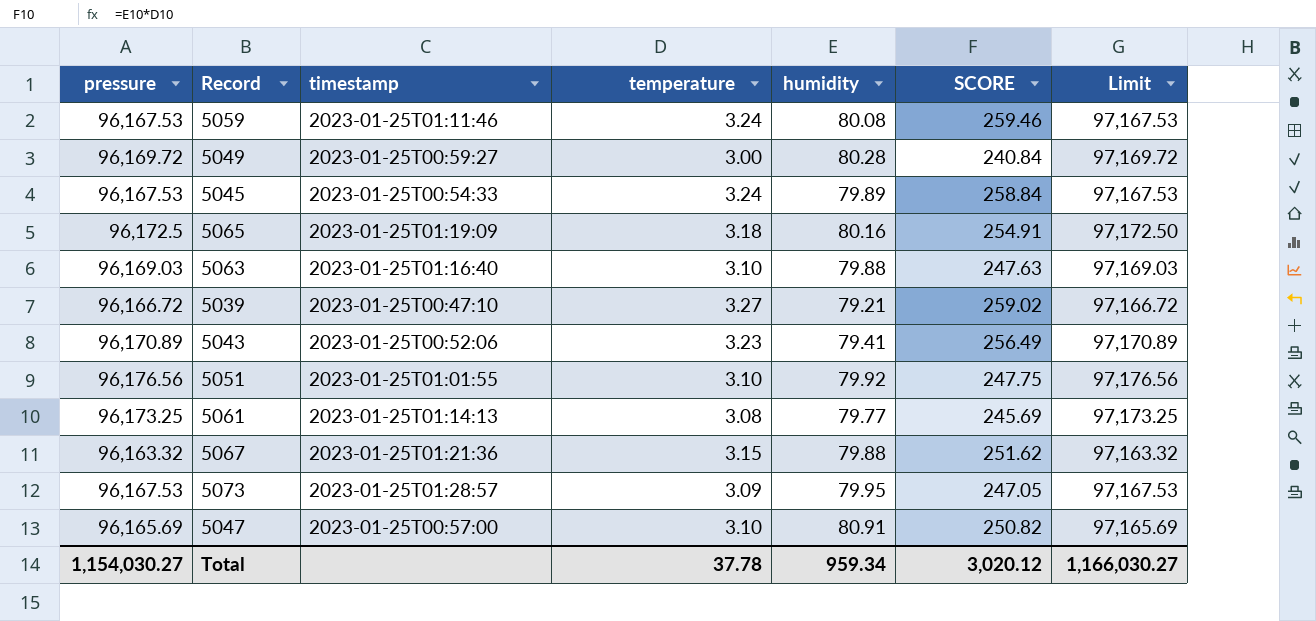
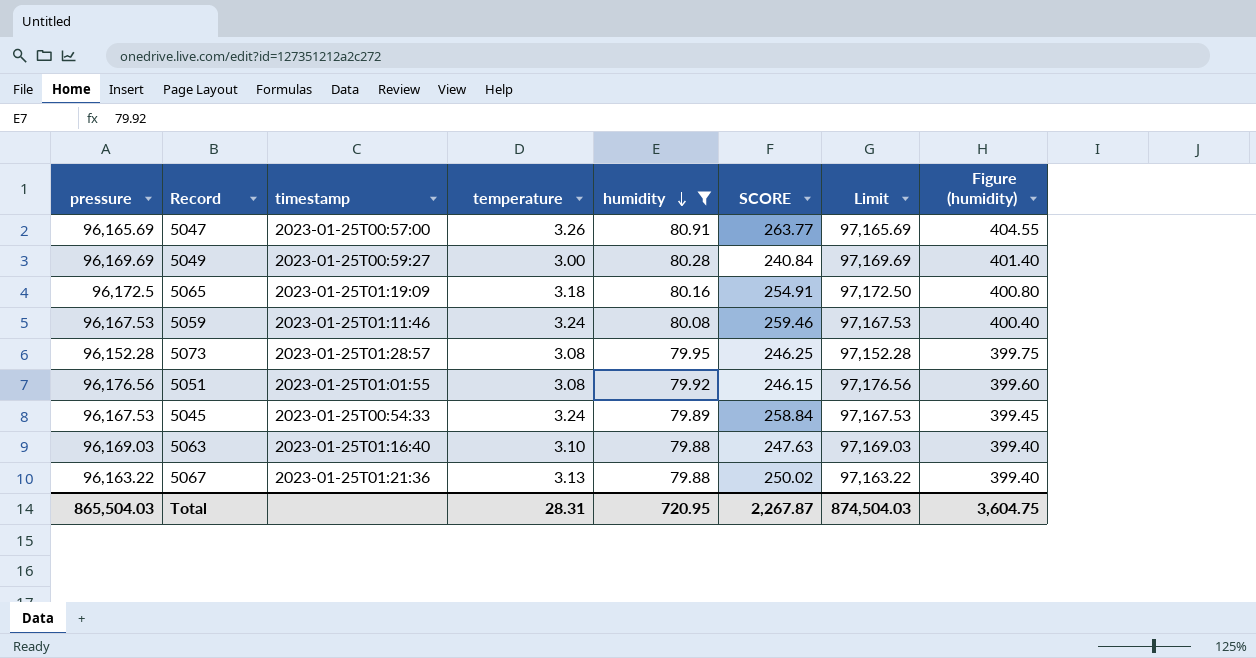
filter: none -> humidity >= 79.88
row order: none -> humidity descending
column Figure (humidity) | formula: none -> [humidity] * 5
5047 | temperature: 3.10 -> 3.26
5047 | SCORE: 250.82 -> 263.77
5049 | pressure: 96,169.72 -> 96,169.69
5049 | Limit: 97,169.72 -> 97,169.69
5073 | pressure: 96,167.53 -> 96,152.28
5073 | temperature: 3.09 -> 3.08
5073 | SCORE: 247.05 -> 246.25
5073 | Limit: 97,167.53 -> 97,152.28
5051 | temperature: 3.10 -> 3.08
5051 | SCORE: 247.75 -> 246.15
5067 | pressure: 96,163.32 -> 96,163.22
5067 | temperature: 3.15 -> 3.13
5067 | SCORE: 251.62 -> 250.02
5067 | Limit: 97,163.32 -> 97,163.22
Total | pressure: 1,154,030.27 -> 865,504.03
Total | temperature: 37.78 -> 28.31
Total | humidity: 959.34 -> 720.95
Total | SCORE: 3,020.12 -> 2,267.87
Total | Limit: 1,166,030.27 -> 874,504.03

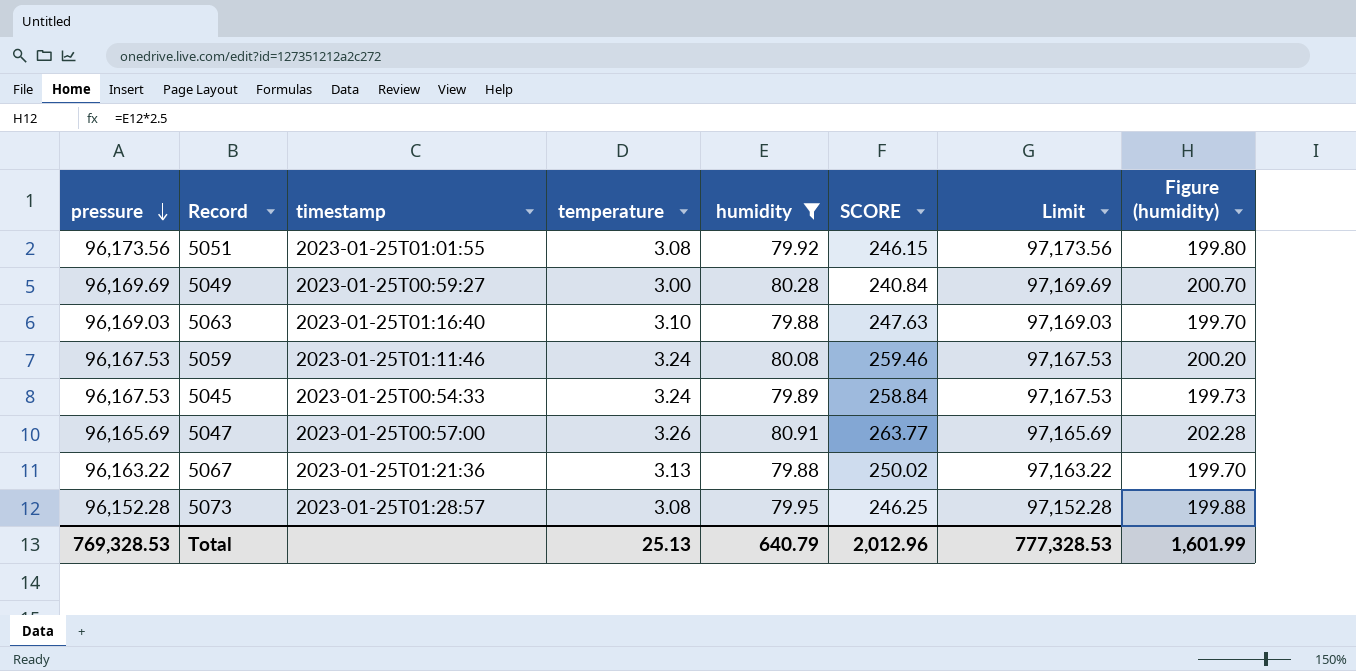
row order: humidity descending -> pressure descending
column Figure (humidity) | formula: [humidity] * 5 -> [humidity] * 2.5
row 5065: 96,172.5 | 2023-01-25T01:19:09 | 3.18 | 80.16 | 254.91 | 97,172.50 | 400.80 -> none
5051 | pressure: 96,176.56 -> 96,173.56
5051 | Limit: 97,176.56 -> 97,173.56
Total | pressure: 865,504.03 -> 769,328.53
Total | temperature: 28.31 -> 25.13
Total | humidity: 720.95 -> 640.79
Total | SCORE: 2,267.87 -> 2,012.96
Total | Limit: 874,504.03 -> 777,328.53
Total | Figure (humidity): 3,604.75 -> 1,601.99

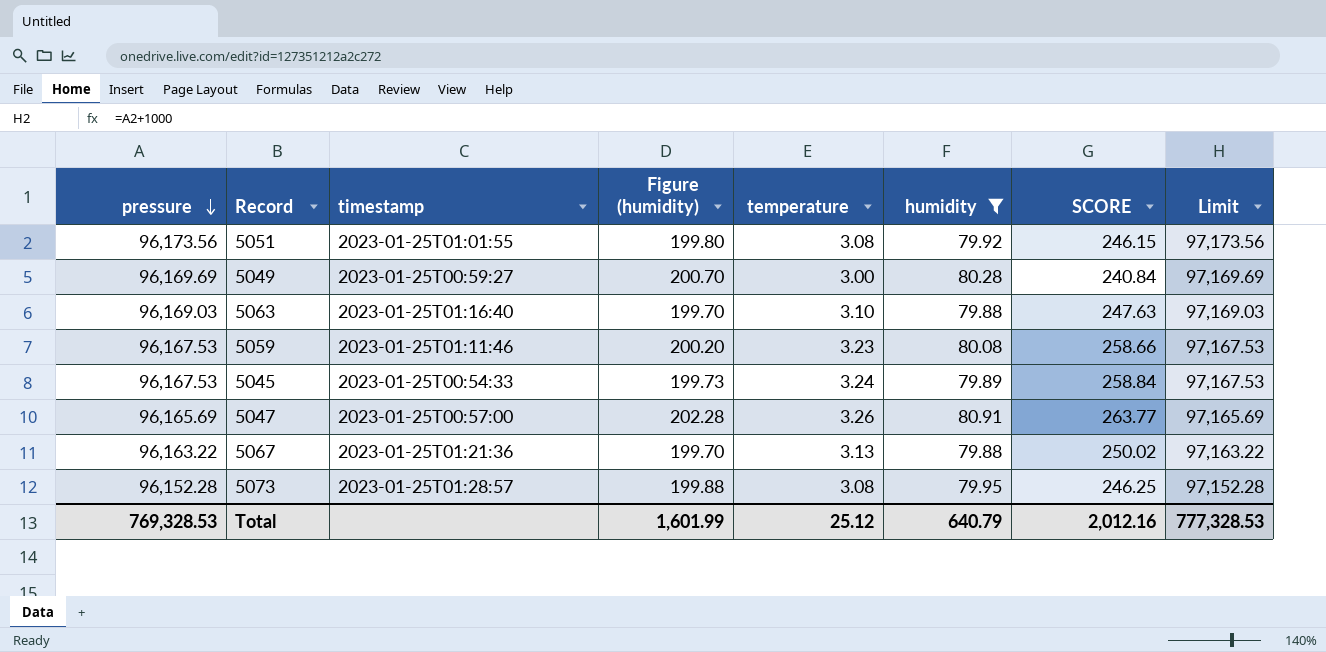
column Figure (humidity) | position: 8 -> 4
5059 | temperature: 3.24 -> 3.23
5059 | SCORE: 259.46 -> 258.66
Total | temperature: 25.13 -> 25.12
Total | SCORE: 2,012.96 -> 2,012.16

